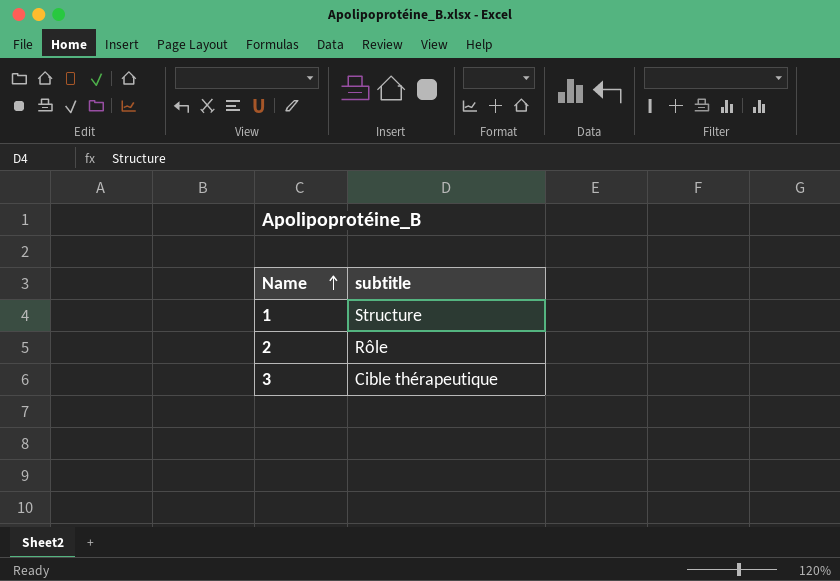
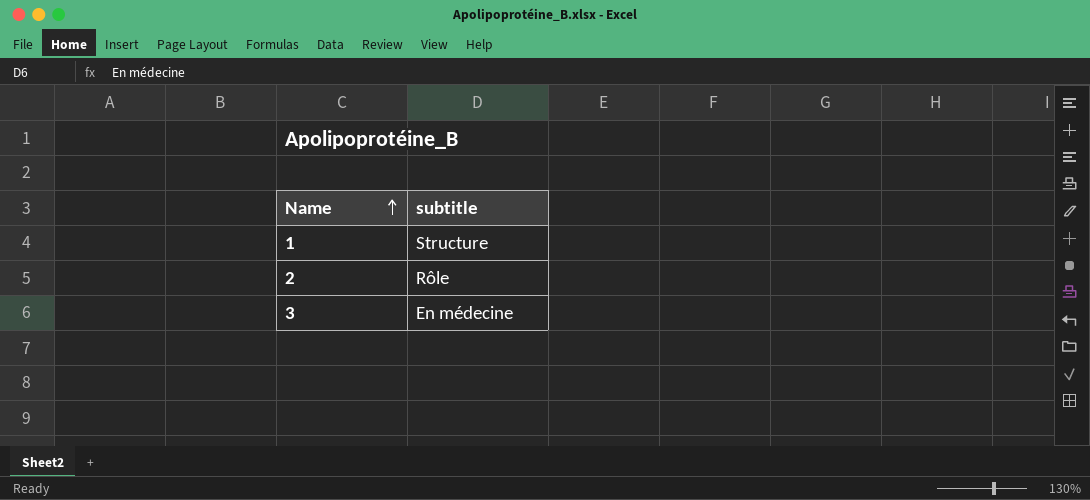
3 | subtitle: Cible thérapeutique -> En médecine

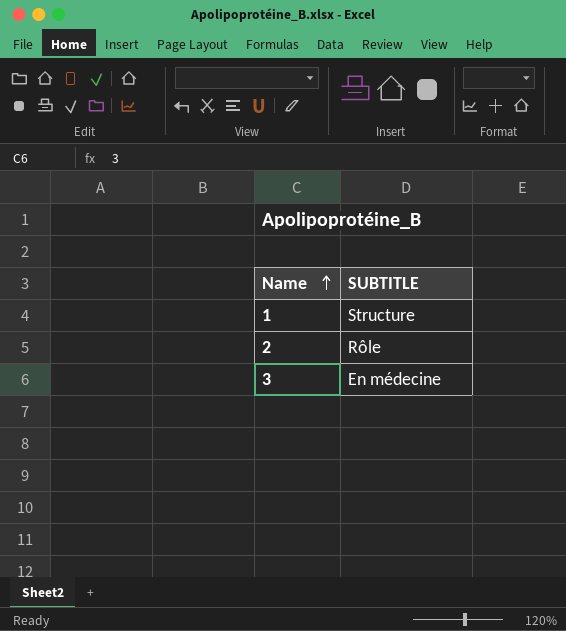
column name: subtitle -> SUBTITLE

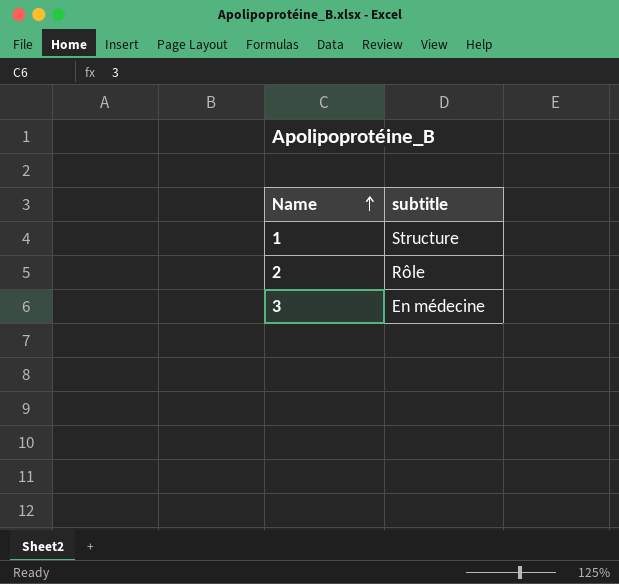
column name: SUBTITLE -> subtitle

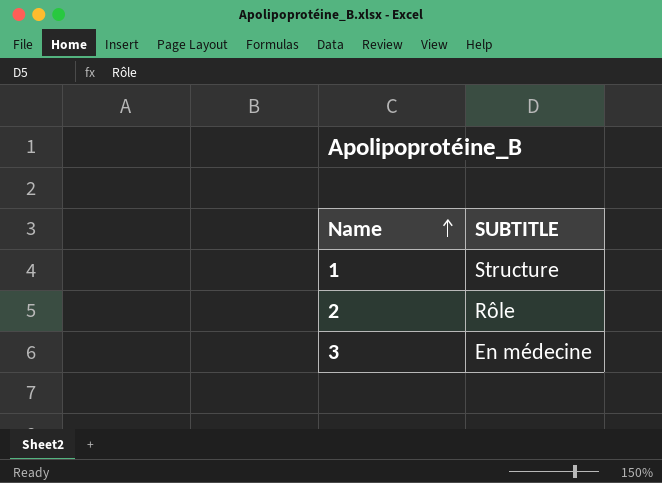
column name: subtitle -> SUBTITLE

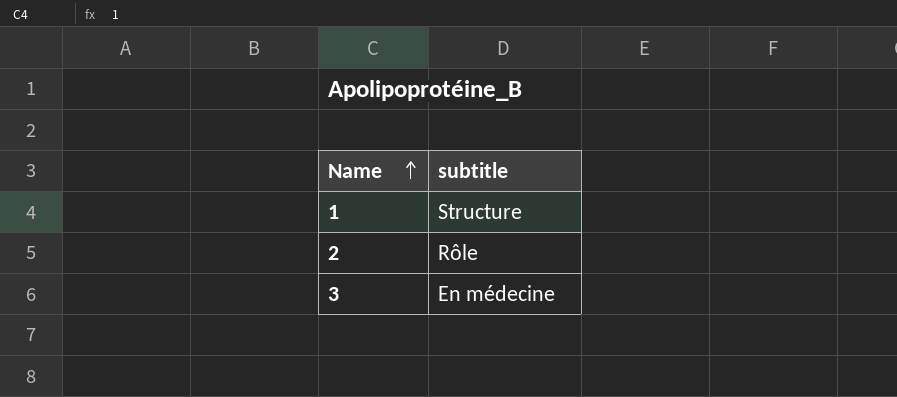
column name: SUBTITLE -> subtitle

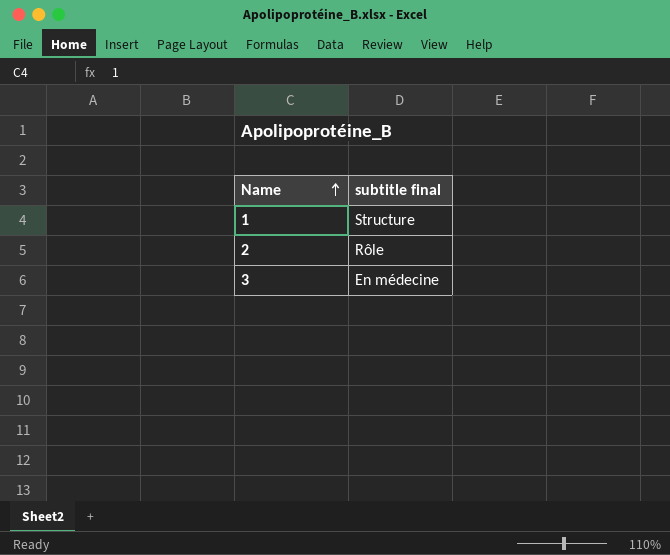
column name: subtitle -> subtitle final

